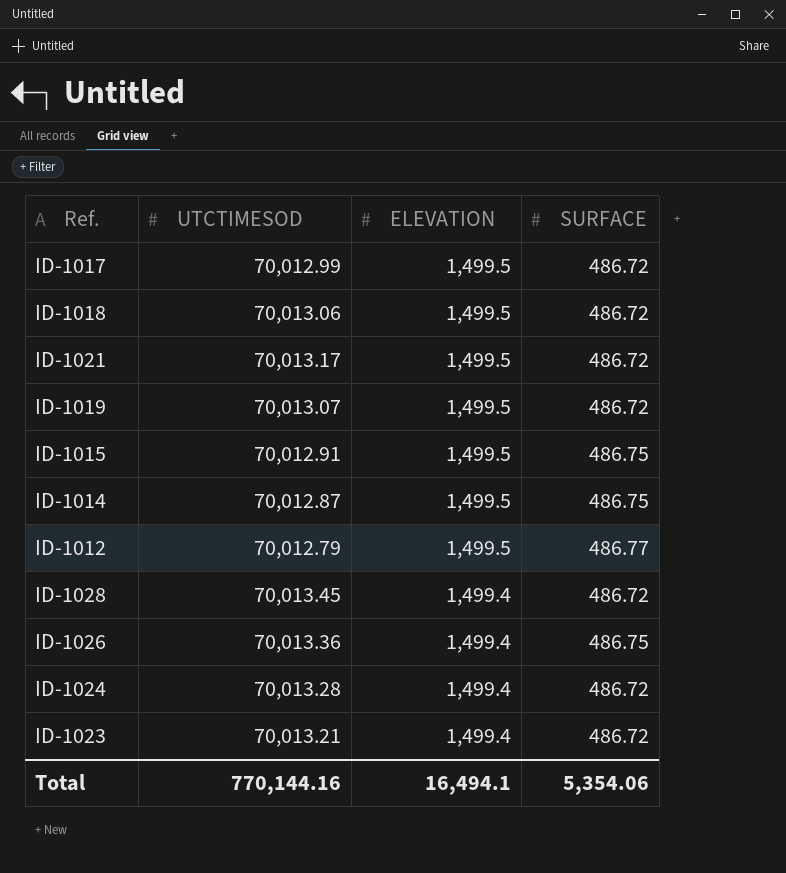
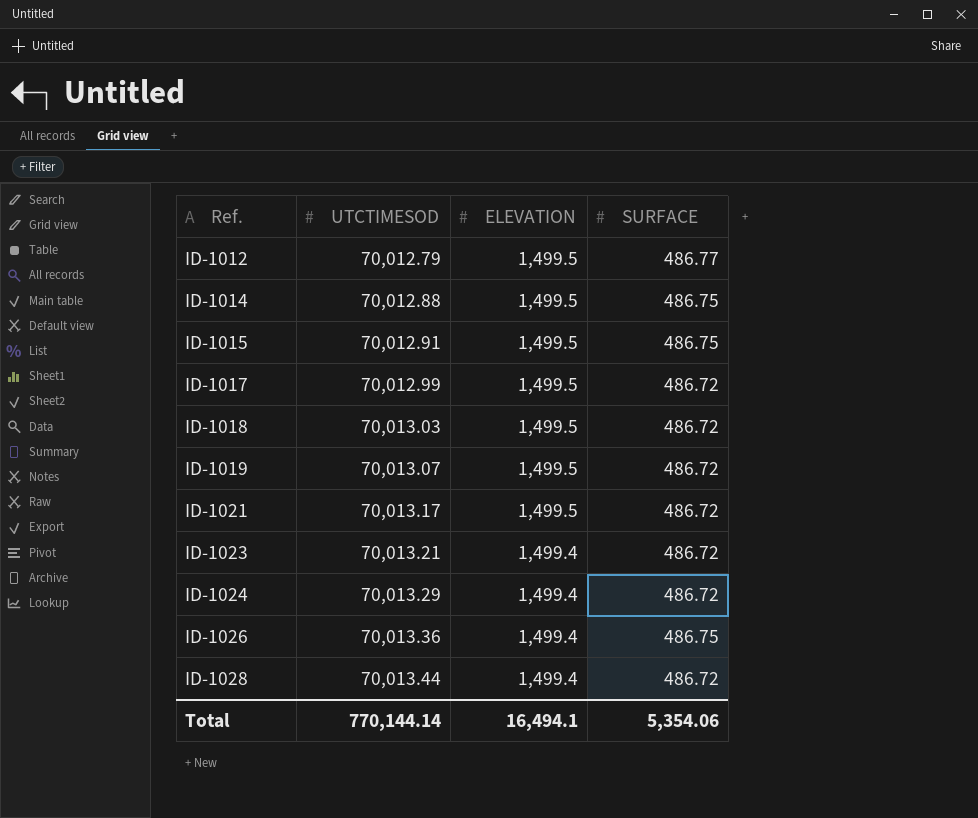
row order: ELEVATION descending -> Ref. ascending
ID-1014 | UTCTIMESOD: 70,012.87 -> 70,012.88
ID-1018 | UTCTIMESOD: 70,013.06 -> 70,013.03
ID-1024 | UTCTIMESOD: 70,013.28 -> 70,013.29
ID-1028 | UTCTIMESOD: 70,013.45 -> 70,013.44
Total | UTCTIMESOD: 770,144.16 -> 770,144.14

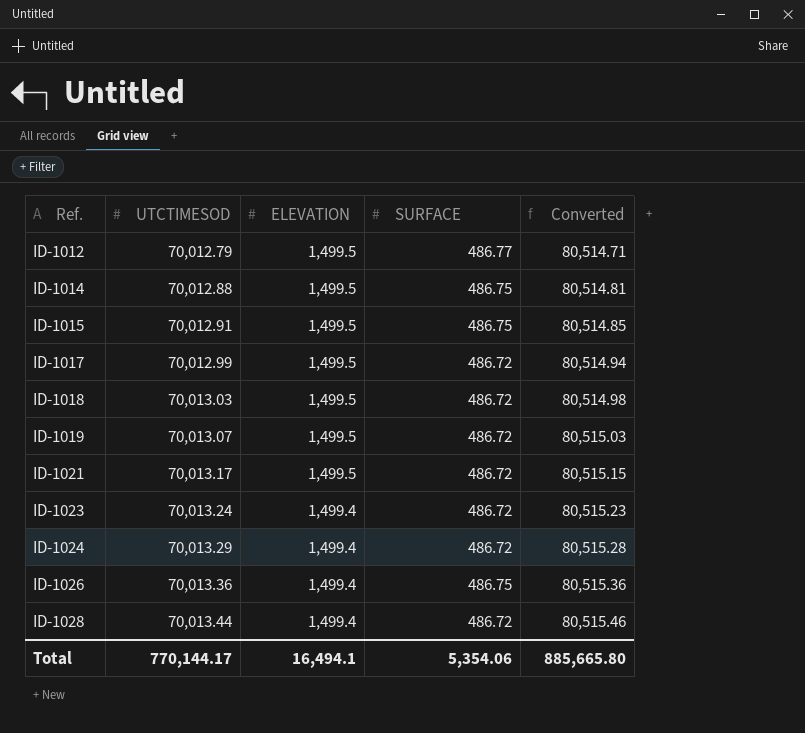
column Converted | formula: none -> [UTCTIMESOD] * 1.15
ID-1023 | UTCTIMESOD: 70,013.21 -> 70,013.24
Total | UTCTIMESOD: 770,144.14 -> 770,144.17

